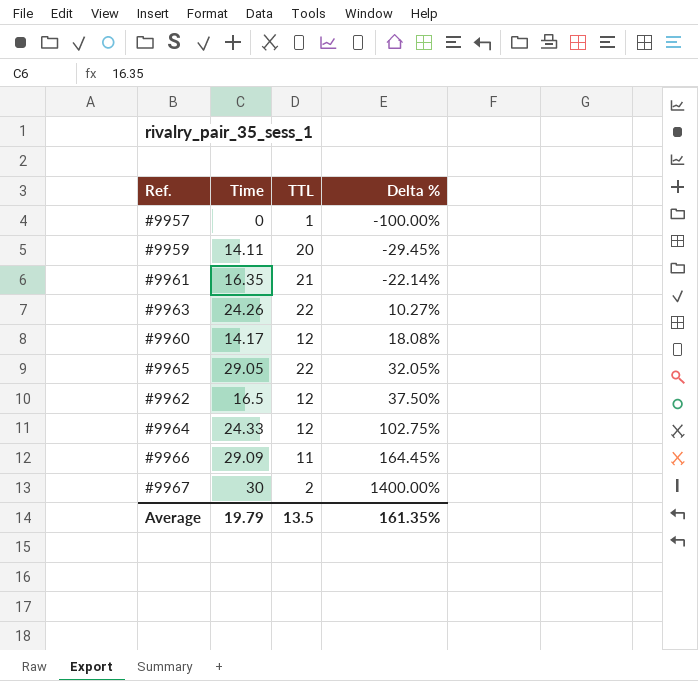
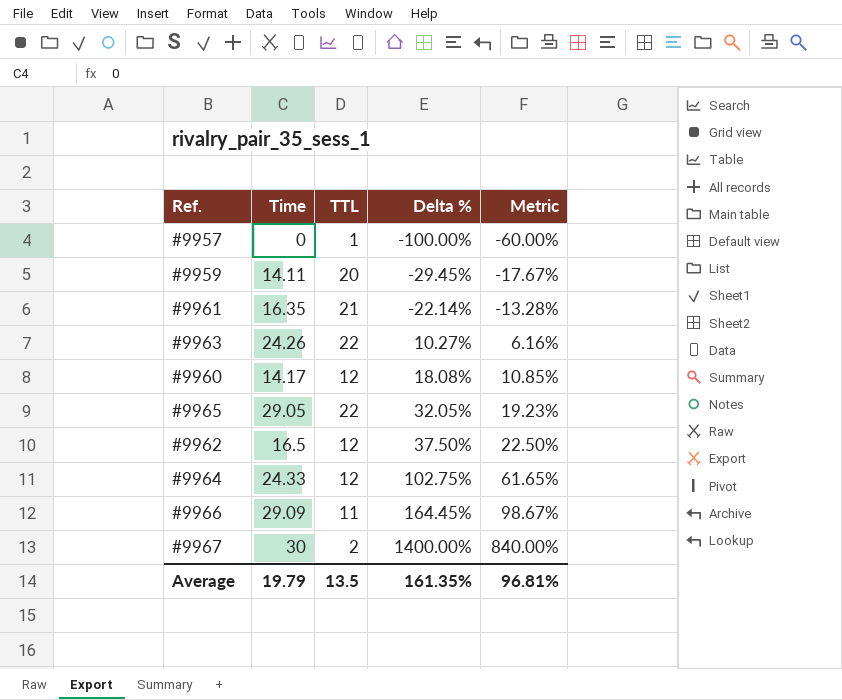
column Metric | formula: none -> [Delta %] * 0.6

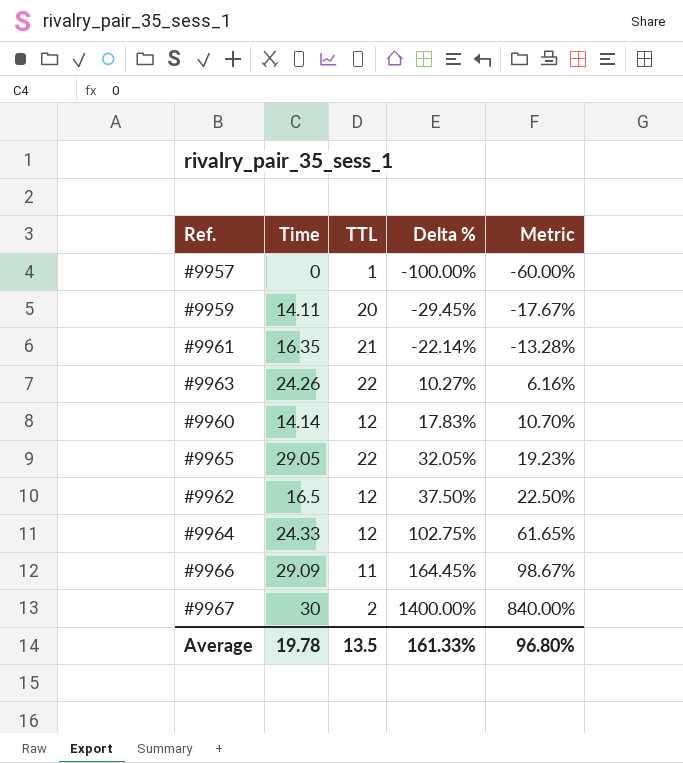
#9960 | Time: 14.17 -> 14.14
#9960 | Delta %: 18.08% -> 17.83%
#9960 | Metric: 10.85% -> 10.70%
Average | Time: 19.79 -> 19.78
Average | Delta %: 161.35% -> 161.33%
Average | Metric: 96.81% -> 96.80%

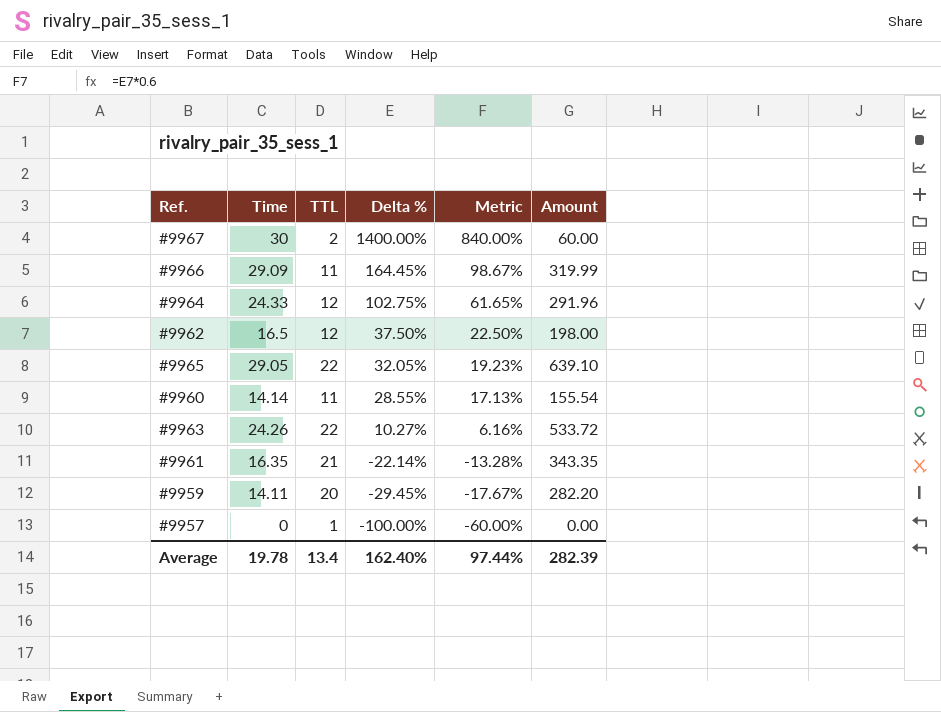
row order: Delta % ascending -> Delta % descending
column Amount | formula: none -> [Time] * [TTL]
#9960 | TTL: 12 -> 11
#9960 | Delta %: 17.83% -> 28.55%
#9960 | Metric: 10.70% -> 17.13%
Average | TTL: 13.5 -> 13.4
Average | Delta %: 161.33% -> 162.40%
Average | Metric: 96.80% -> 97.44%

